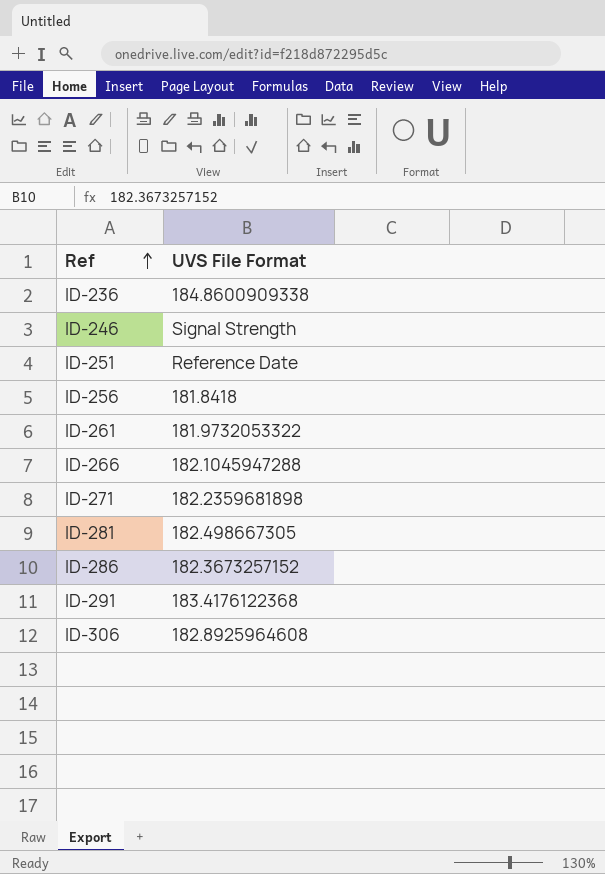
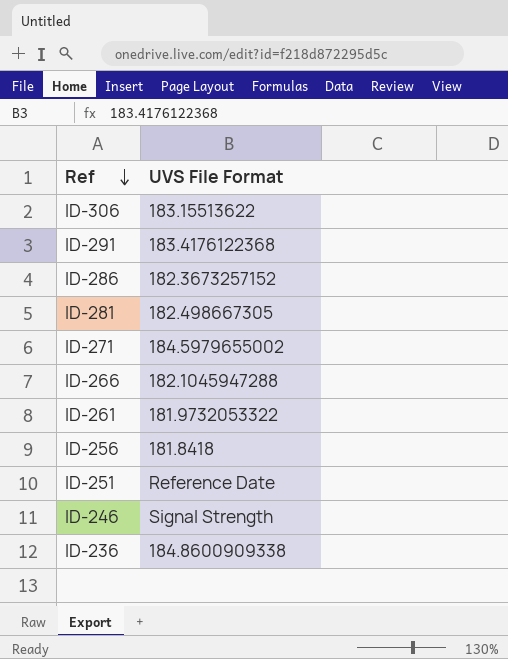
row order: Ref ascending -> Ref descending
ID-306 | UVS File Format: 182.8925964608 -> 183.15513622
ID-271 | UVS File Format: 182.2359681898 -> 184.5979655002

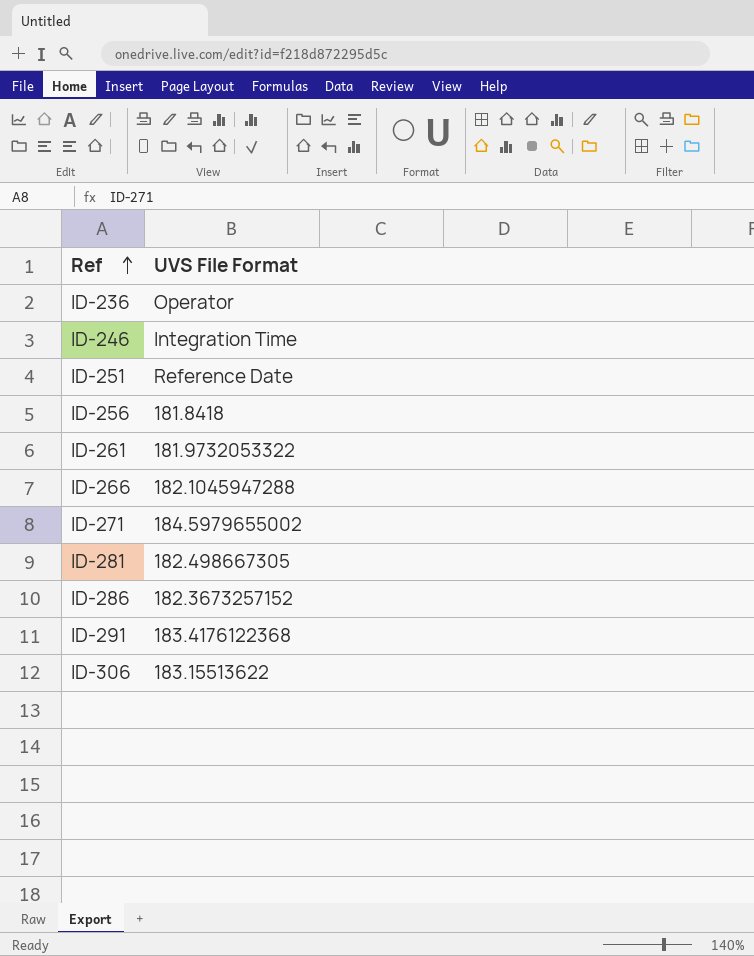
row order: Ref descending -> Ref ascending
ID-236 | UVS File Format: 184.8600909338 -> Operator
ID-246 | UVS File Format: Signal Strength -> Integration Time

